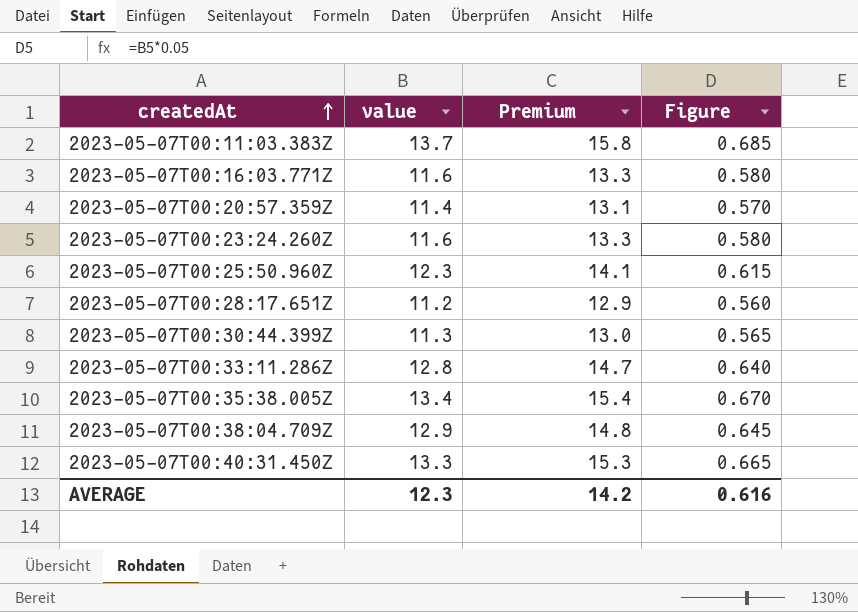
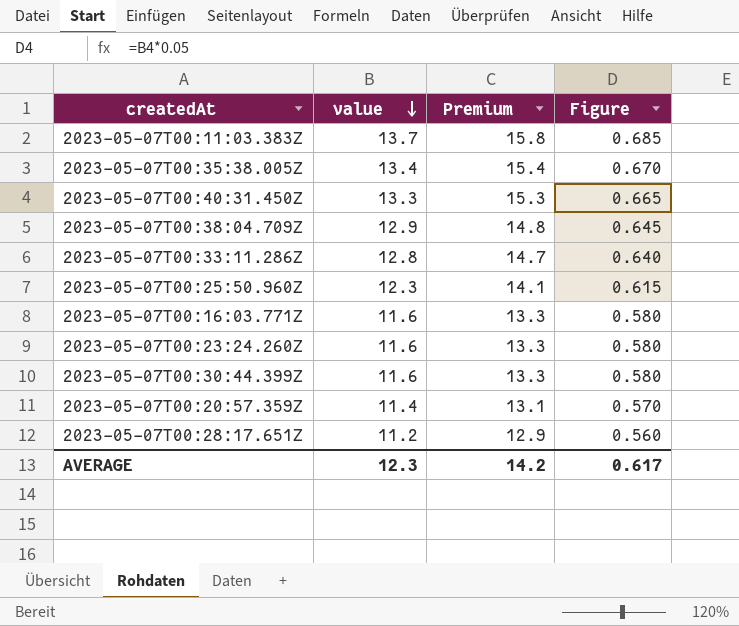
row order: createdAt ascending -> value descending
2023-05-07T00:30:44.399Z | value: 11.3 -> 11.6
2023-05-07T00:30:44.399Z | Premium: 13.0 -> 13.3
2023-05-07T00:30:44.399Z | Figure: 0.565 -> 0.580
AVERAGE | Figure: 0.616 -> 0.617

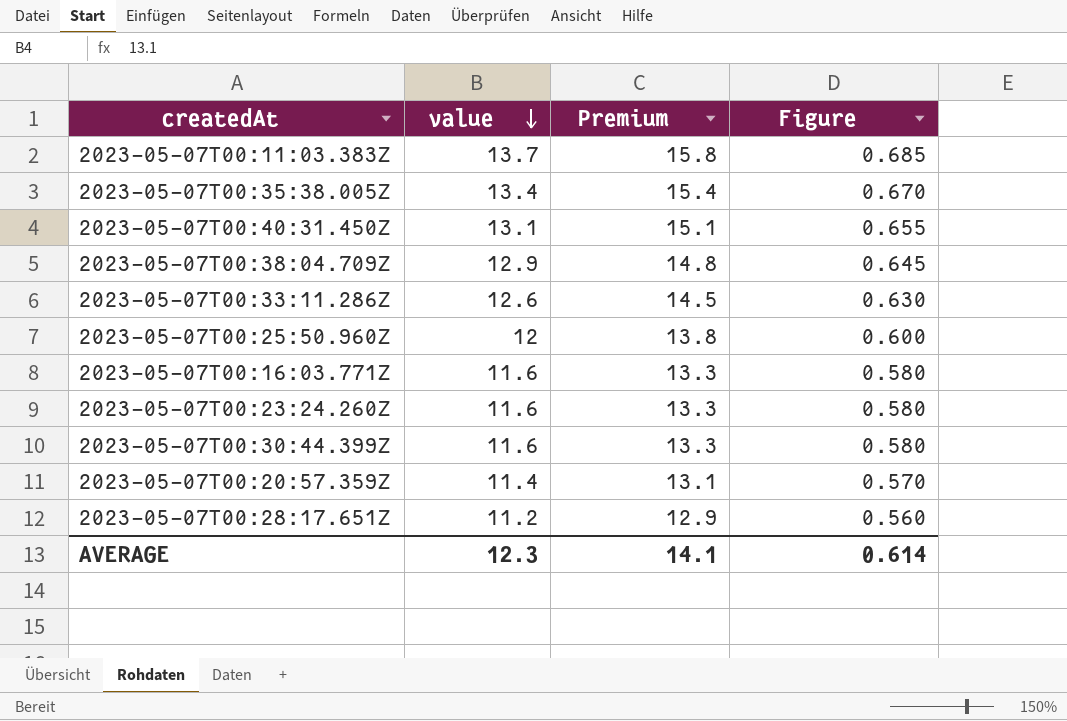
2023-05-07T00:40:31.450Z | value: 13.3 -> 13.1
2023-05-07T00:40:31.450Z | Premium: 15.3 -> 15.1
2023-05-07T00:40:31.450Z | Figure: 0.665 -> 0.655
2023-05-07T00:33:11.286Z | value: 12.8 -> 12.6
2023-05-07T00:33:11.286Z | Premium: 14.7 -> 14.5
2023-05-07T00:33:11.286Z | Figure: 0.640 -> 0.630
2023-05-07T00:25:50.960Z | value: 12.3 -> 12
2023-05-07T00:25:50.960Z | Premium: 14.1 -> 13.8
2023-05-07T00:25:50.960Z | Figure: 0.615 -> 0.600
AVERAGE | Premium: 14.2 -> 14.1
AVERAGE | Figure: 0.617 -> 0.614

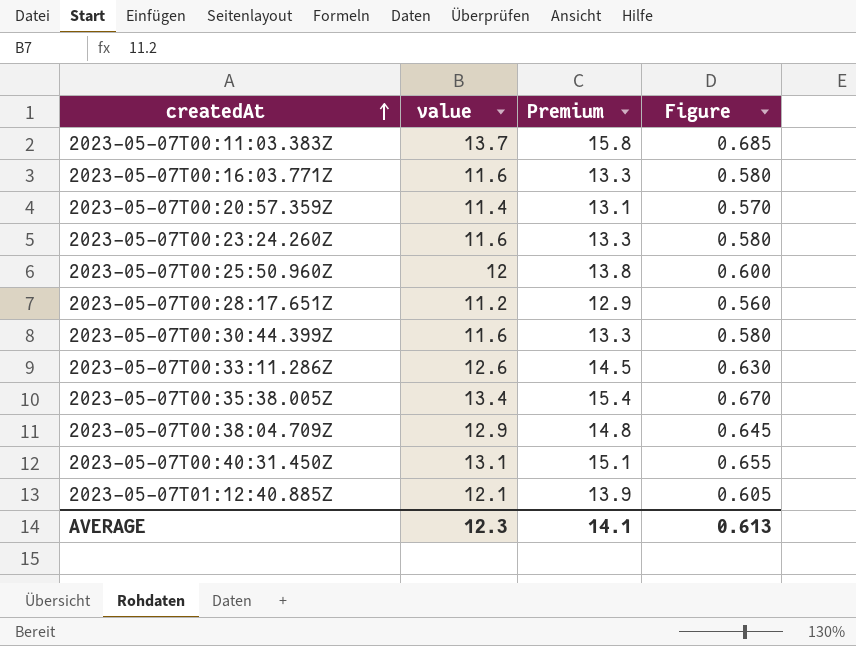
row order: value descending -> createdAt ascending
row 2023-05-07T01:12:40.885Z: none -> 12.1 | 13.9 | 0.605
AVERAGE | Figure: 0.614 -> 0.613

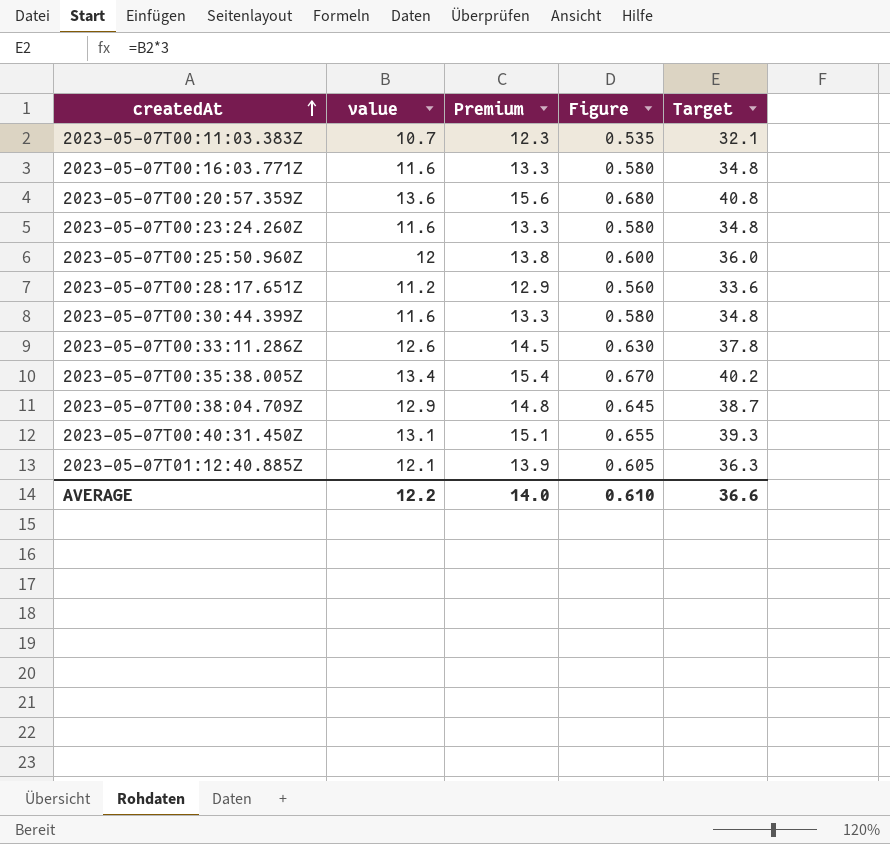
column Target | formula: none -> [value] * 3
2023-05-07T00:11:03.383Z | value: 13.7 -> 10.7
2023-05-07T00:11:03.383Z | Premium: 15.8 -> 12.3
2023-05-07T00:11:03.383Z | Figure: 0.685 -> 0.535
2023-05-07T00:20:57.359Z | value: 11.4 -> 13.6
2023-05-07T00:20:57.359Z | Premium: 13.1 -> 15.6
2023-05-07T00:20:57.359Z | Figure: 0.570 -> 0.680
AVERAGE | value: 12.3 -> 12.2
AVERAGE | Premium: 14.1 -> 14.0
AVERAGE | Figure: 0.613 -> 0.610

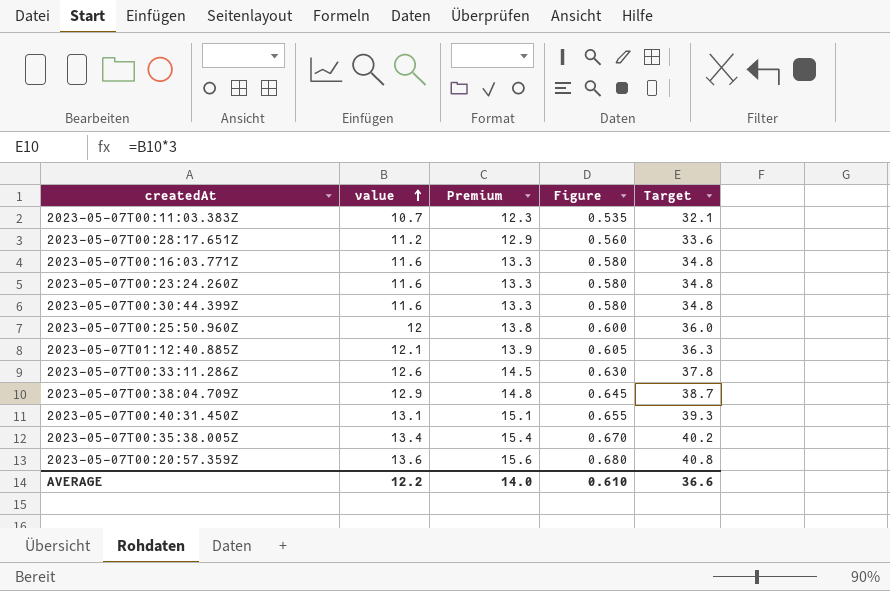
row order: createdAt ascending -> value ascending

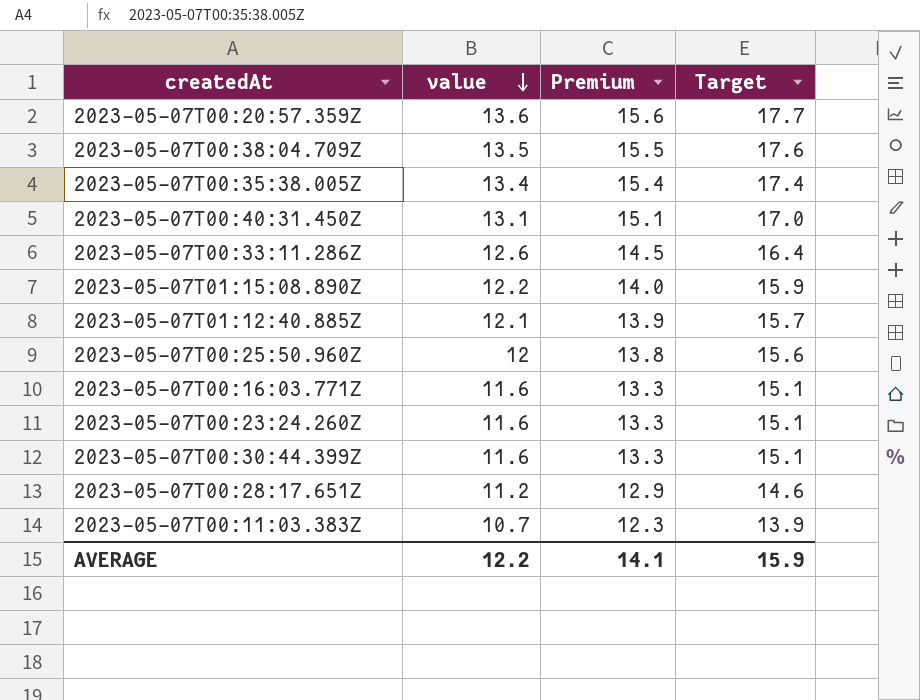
row order: value ascending -> value descending
column Figure | formula: [value] * 0.05 -> none
column Target | formula: [value] * 3 -> [value] * 1.3
2023-05-07T00:38:04.709Z | value: 12.9 -> 13.5
2023-05-07T00:38:04.709Z | Premium: 14.8 -> 15.5
row 2023-05-07T01:15:08.890Z: none -> 12.2 | 14.0 | 15.9
AVERAGE | Premium: 14.0 -> 14.1
AVERAGE | Target: 36.6 -> 15.9

